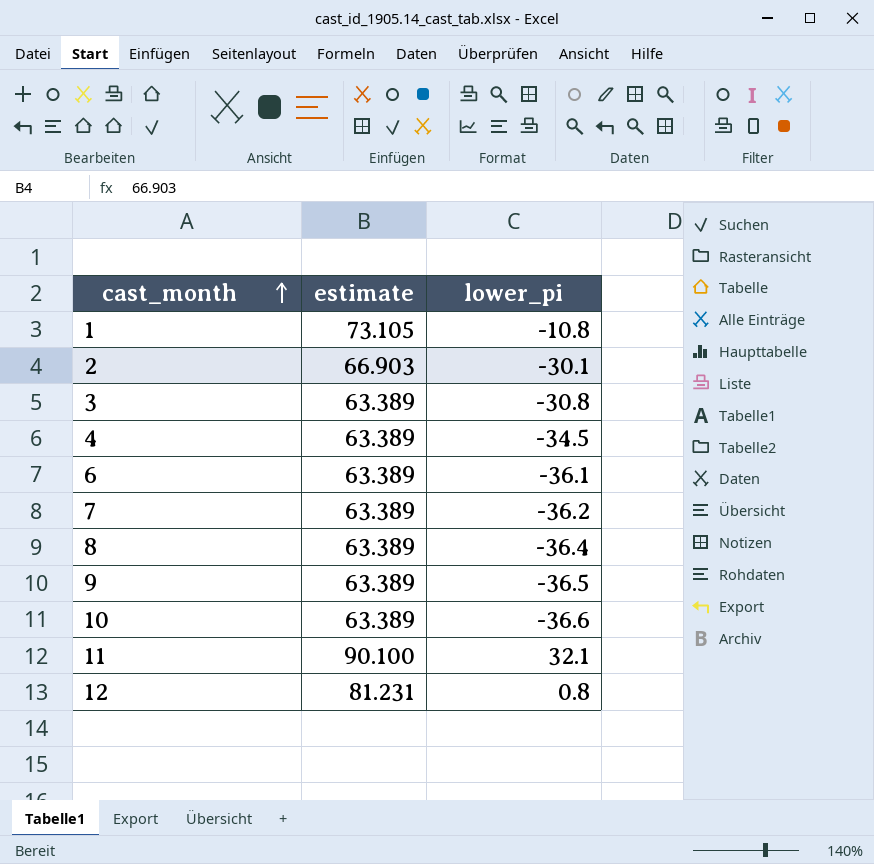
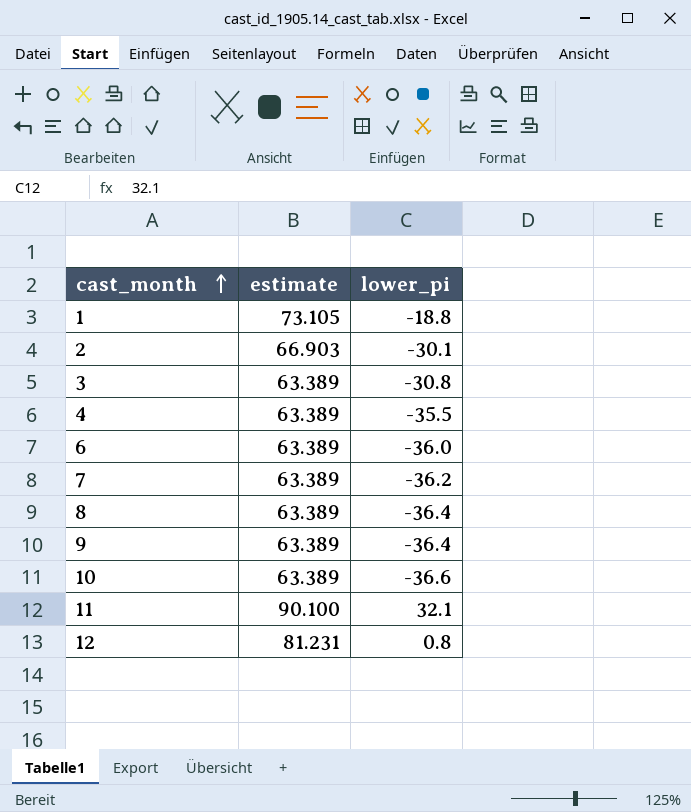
1 | lower_pi: -10.8 -> -18.8
4 | lower_pi: -34.5 -> -35.5
6 | lower_pi: -36.1 -> -36.0
9 | lower_pi: -36.5 -> -36.4

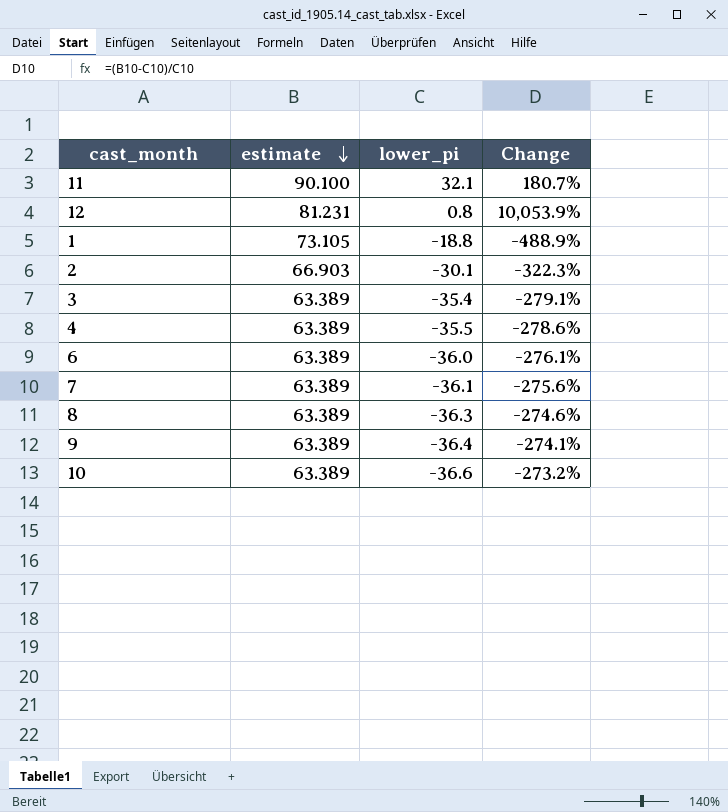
row order: cast_month ascending -> estimate descending
column Change | formula: none -> ([estimate] - [lower_pi]) / [lower_pi]
3 | lower_pi: -30.8 -> -35.4
7 | lower_pi: -36.2 -> -36.1
8 | lower_pi: -36.4 -> -36.3

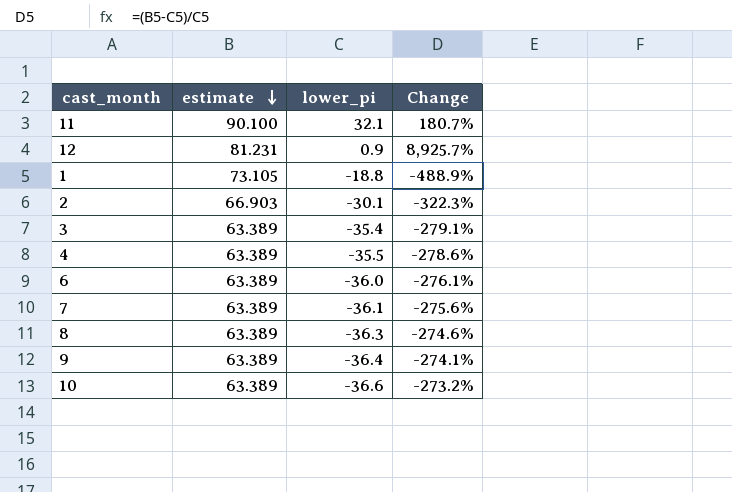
12 | lower_pi: 0.8 -> 0.9
12 | Change: 10,053.9% -> 8,925.7%

